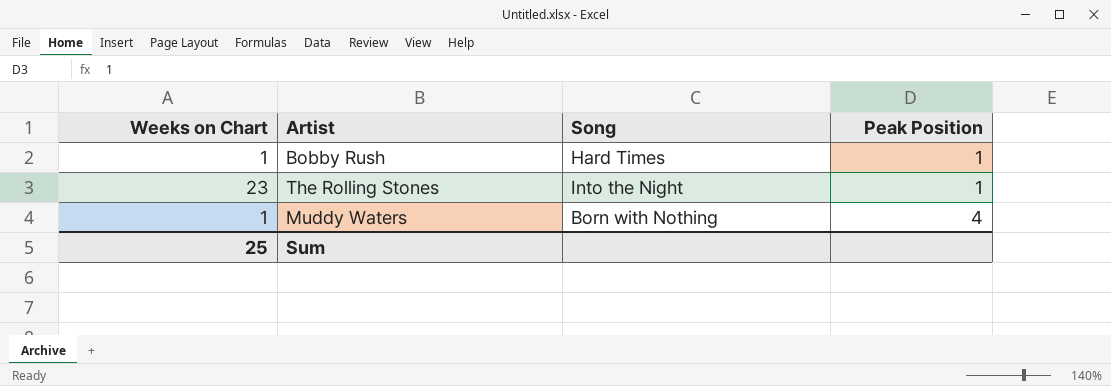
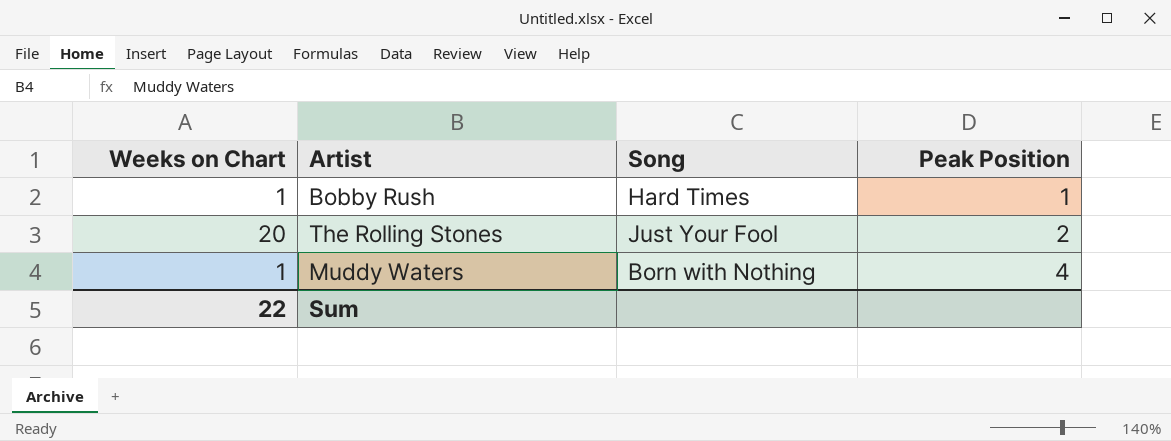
The Rolling Stones | Weeks on Chart: 23 -> 20
The Rolling Stones | Song: Into the Night -> Just Your Fool
The Rolling Stones | Peak Position: 1 -> 2
Sum | Weeks on Chart: 25 -> 22

